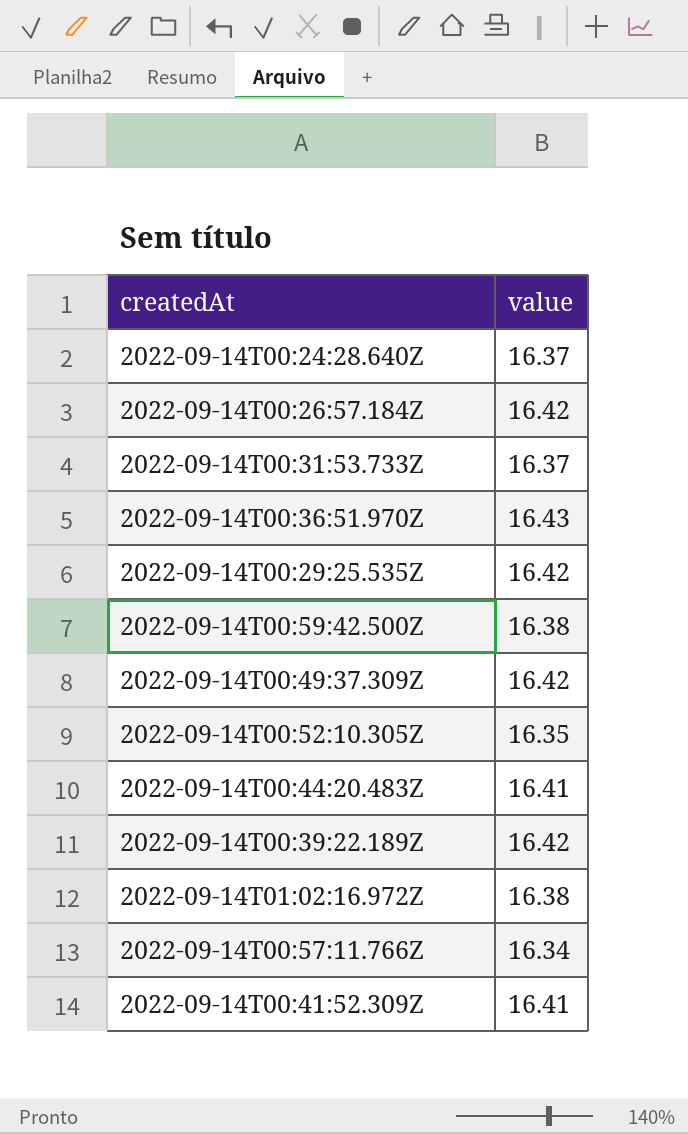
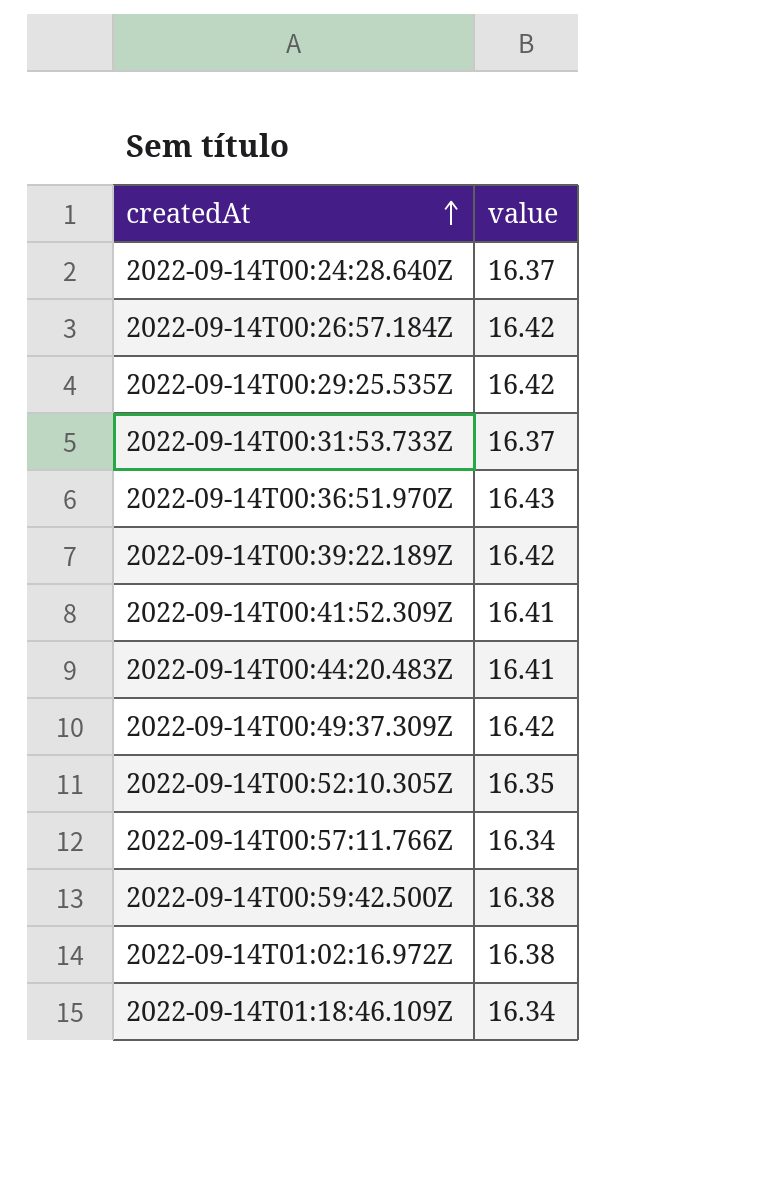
row order: none -> createdAt ascending
row 2022-09-14T01:18:46.109Z: none -> 16.34

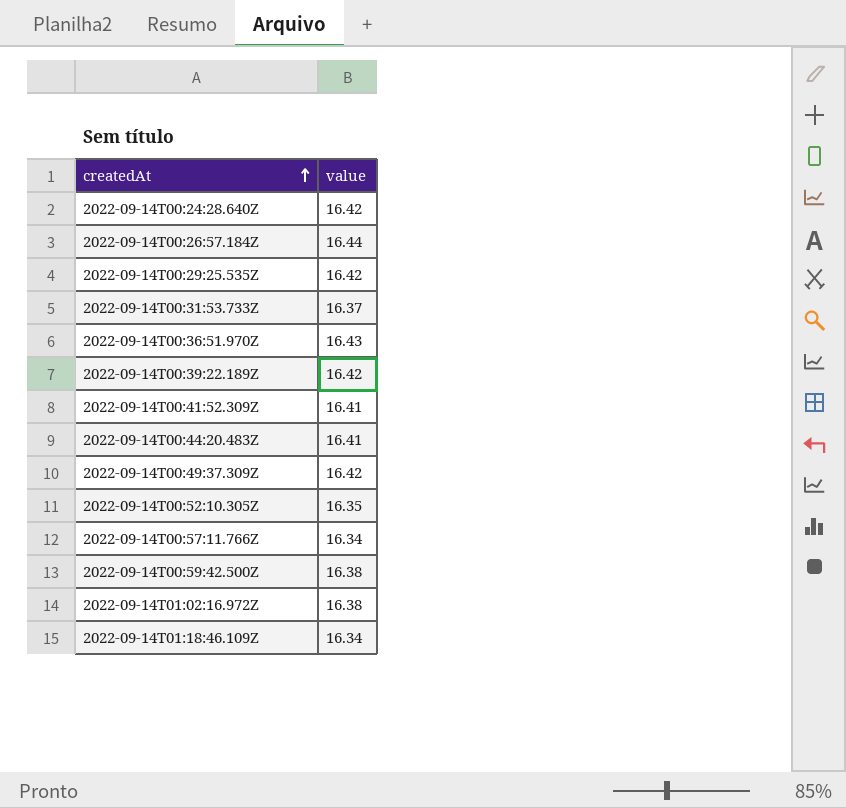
2022-09-14T00:24:28.640Z | value: 16.37 -> 16.42
2022-09-14T00:26:57.184Z | value: 16.42 -> 16.44

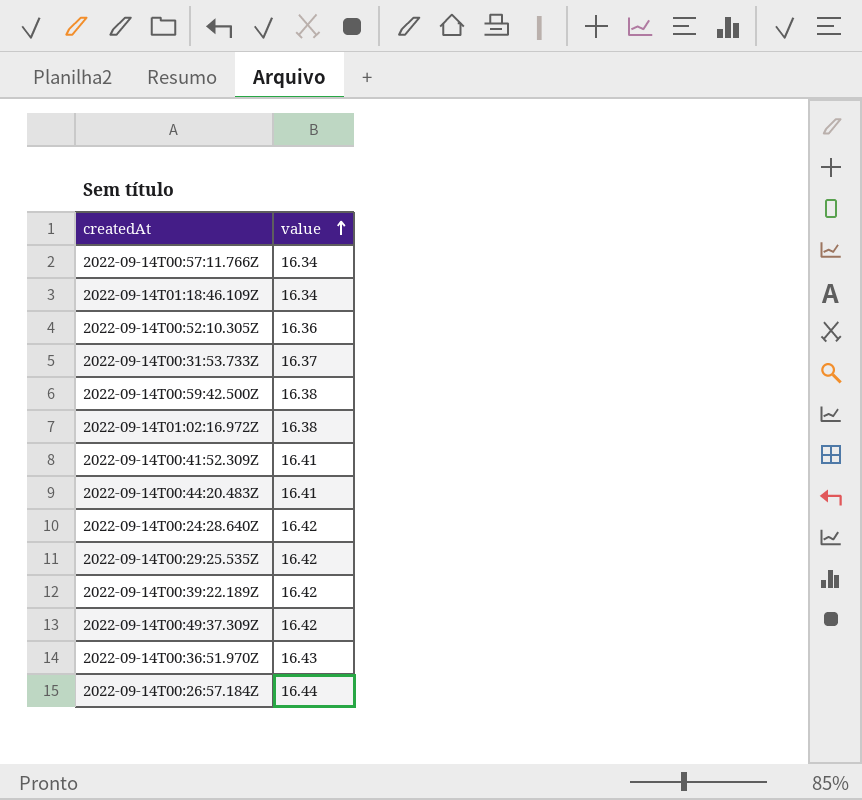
row order: createdAt ascending -> value ascending
2022-09-14T00:52:10.305Z | value: 16.35 -> 16.36

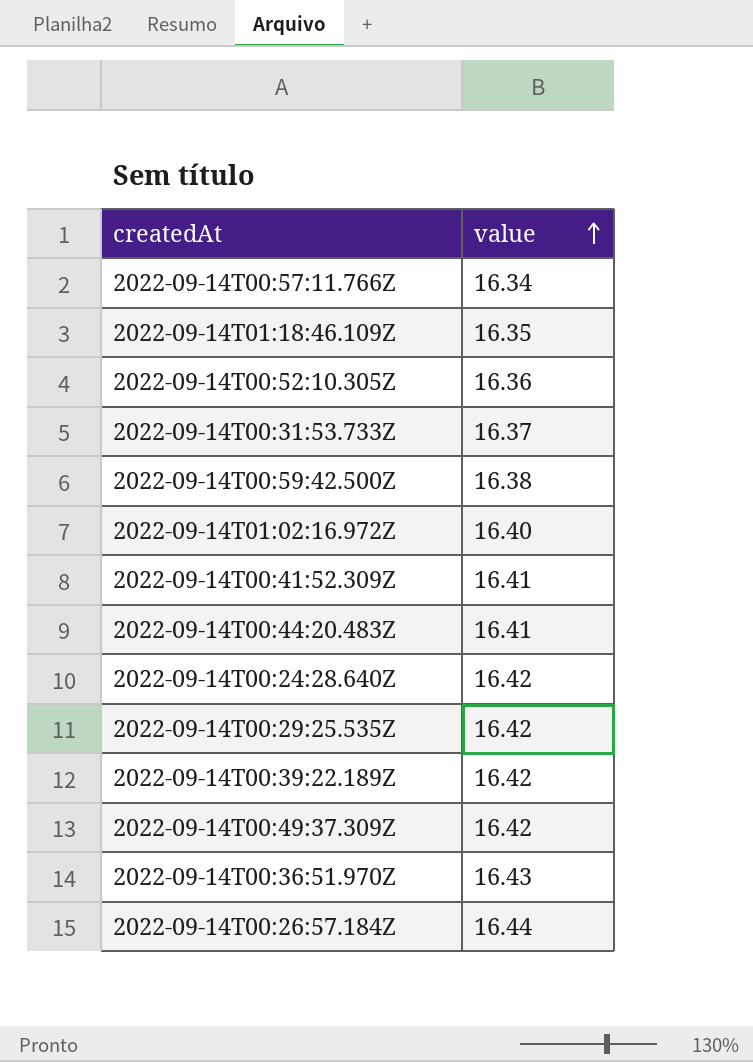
2022-09-14T01:18:46.109Z | value: 16.34 -> 16.35
2022-09-14T01:02:16.972Z | value: 16.38 -> 16.40

